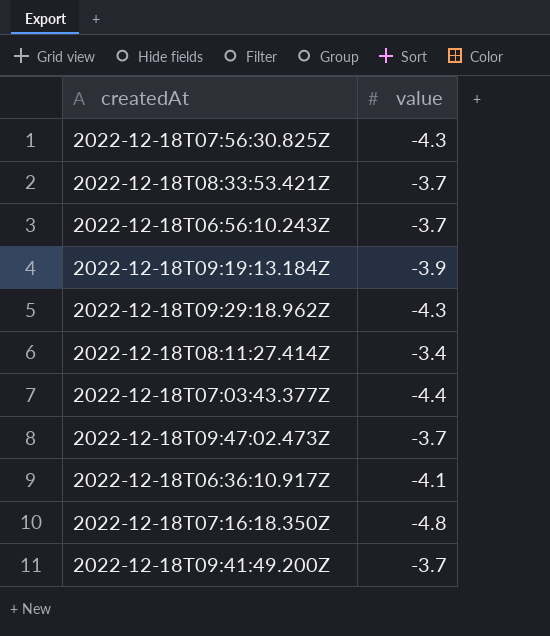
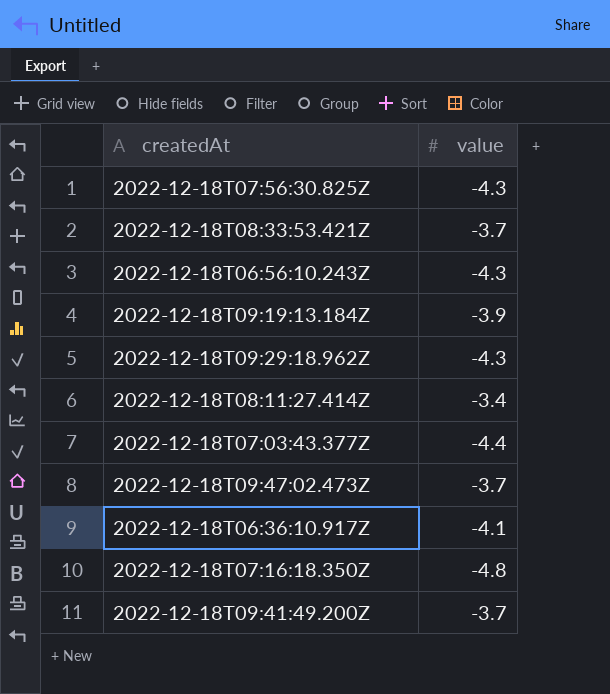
2022-12-18T06:56:10.243Z | value: -3.7 -> -4.3

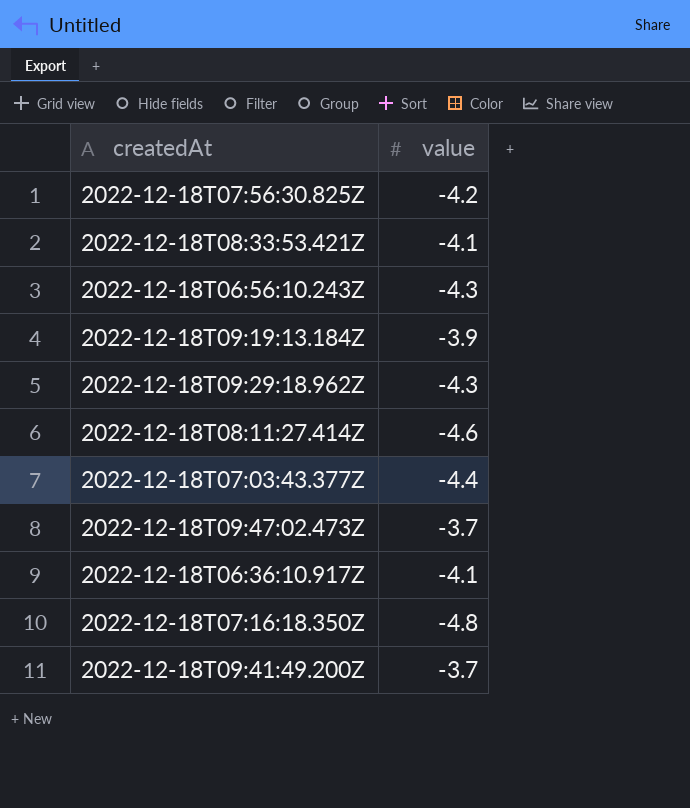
2022-12-18T07:56:30.825Z | value: -4.3 -> -4.2
2022-12-18T08:33:53.421Z | value: -3.7 -> -4.1
2022-12-18T08:11:27.414Z | value: -3.4 -> -4.6

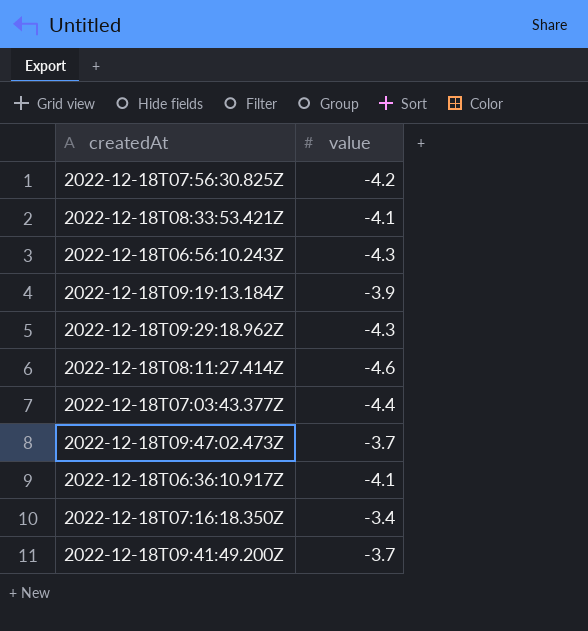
2022-12-18T07:16:18.350Z | value: -4.8 -> -3.4

